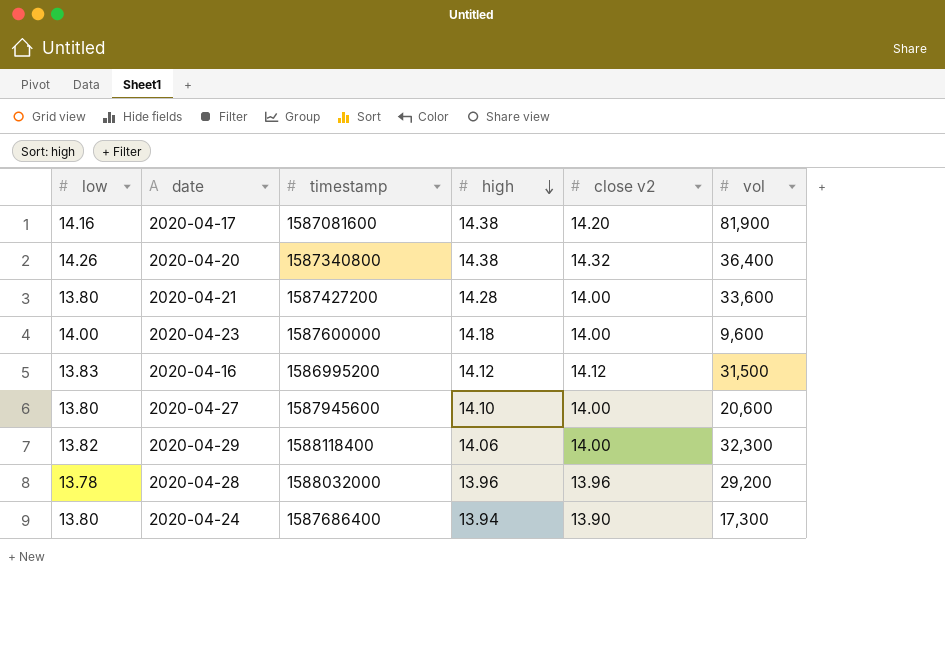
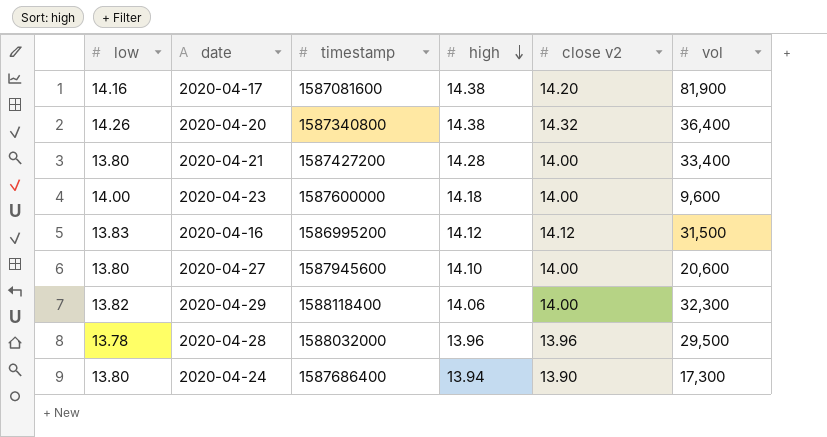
2020-04-21 | vol: 33,600 -> 33,400
2020-04-28 | vol: 29,200 -> 29,500

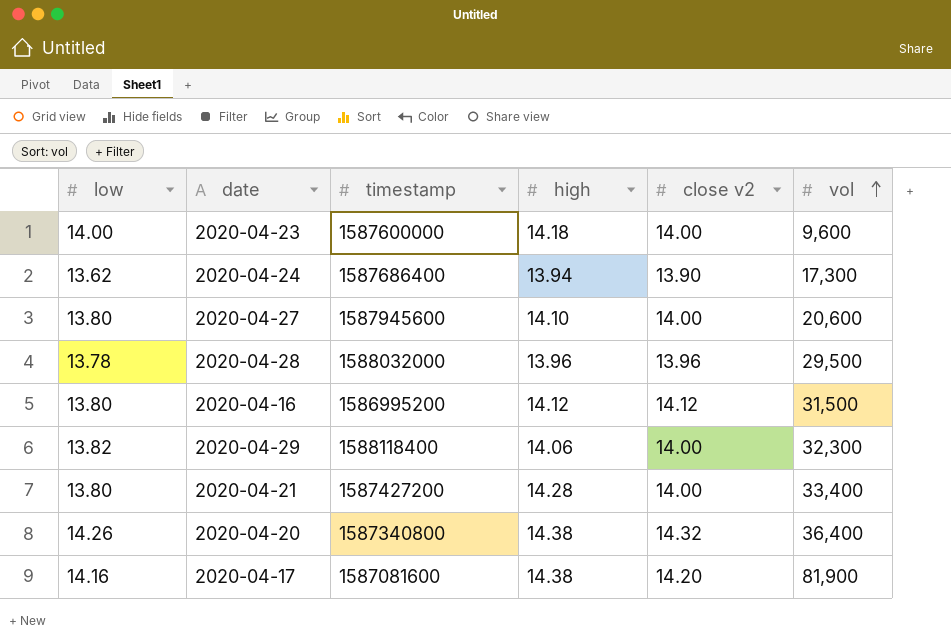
row order: high descending -> vol ascending
2020-04-24 | low: 13.80 -> 13.62
2020-04-16 | low: 13.83 -> 13.80

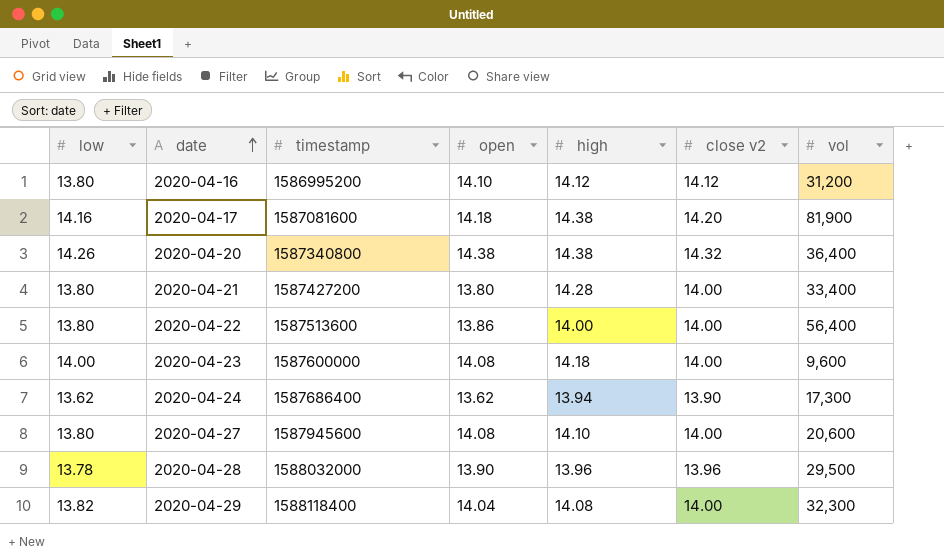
row order: vol ascending -> date ascending
column open | position: none -> 4
2020-04-16 | vol: 31,500 -> 31,200
row 2020-04-22: none -> 13.80 | 1587513600 | 13.86 | 14.00 | 14.00 | 56,400
2020-04-29 | high: 14.06 -> 14.08

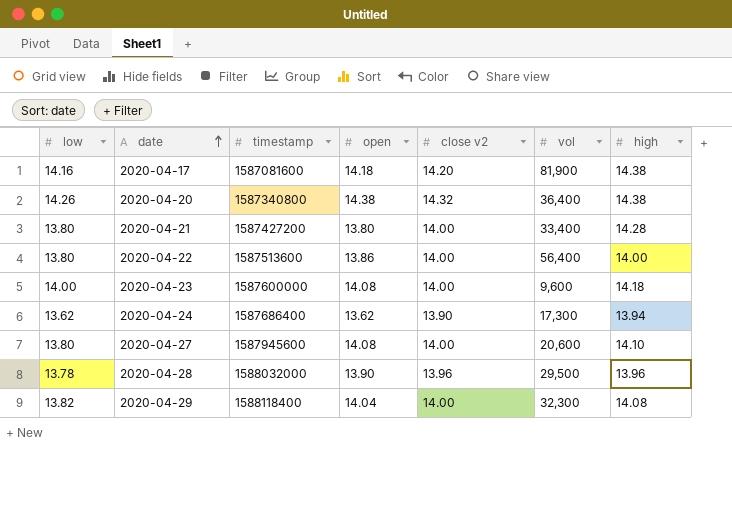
column high | position: 5 -> 7
row 2020-04-16: 13.80 | 1586995200 | 14.10 | 14.12 | 14.12 | 31,200 -> none

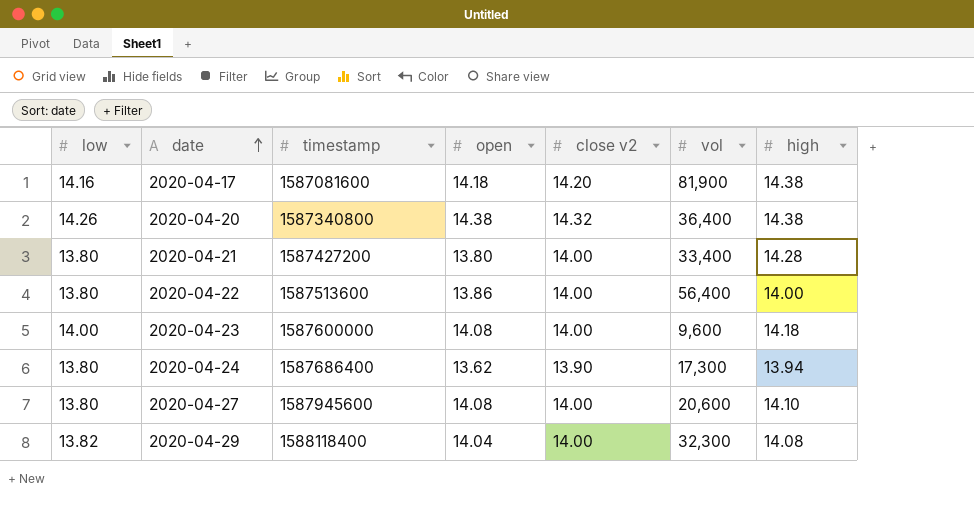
row 2020-04-28: 13.78 | 1588032000 | 13.90 | 13.96 | 29,500 | 13.96 -> none
2020-04-24 | low: 13.62 -> 13.80

